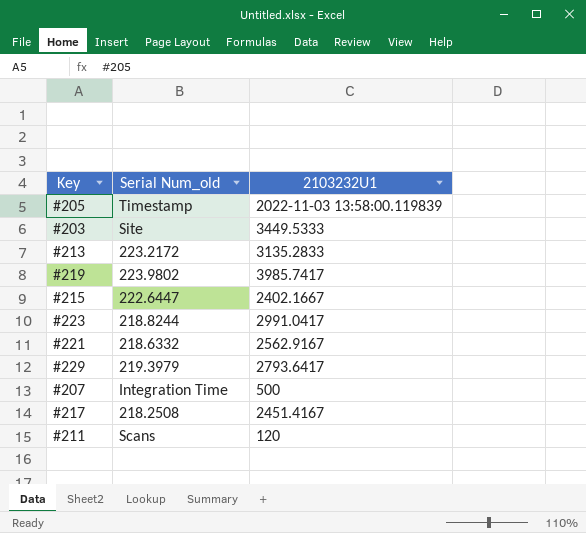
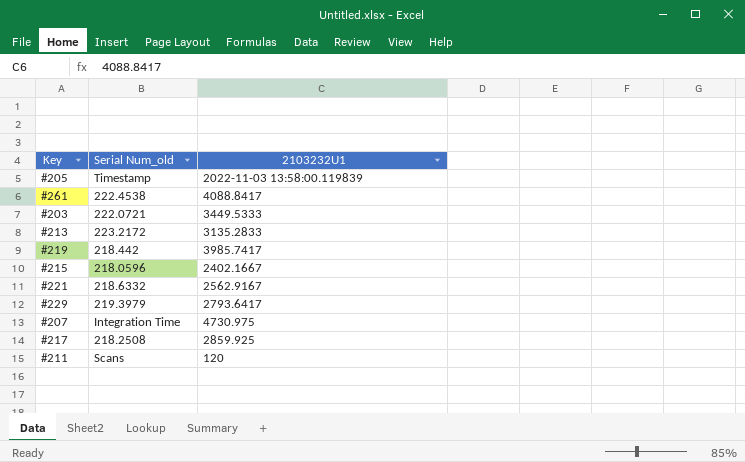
row #223: 218.8244 | 2991.0417 -> none
row #261: none -> 222.4538 | 4088.8417
#203 | Serial Num_old: Site -> 222.0721
#219 | Serial Num_old: 223.9802 -> 218.442
#215 | Serial Num_old: 222.6447 -> 218.0596
#207 | 2103232U1: 500 -> 4730.975
#217 | 2103232U1: 2451.4167 -> 2859.925

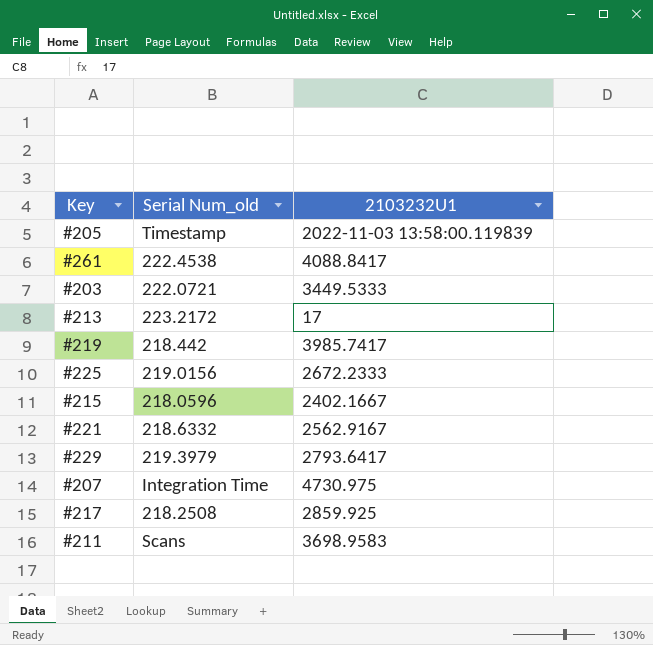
#213 | 2103232U1: 3135.2833 -> 17
row #225: none -> 219.0156 | 2672.2333
#211 | 2103232U1: 120 -> 3698.9583

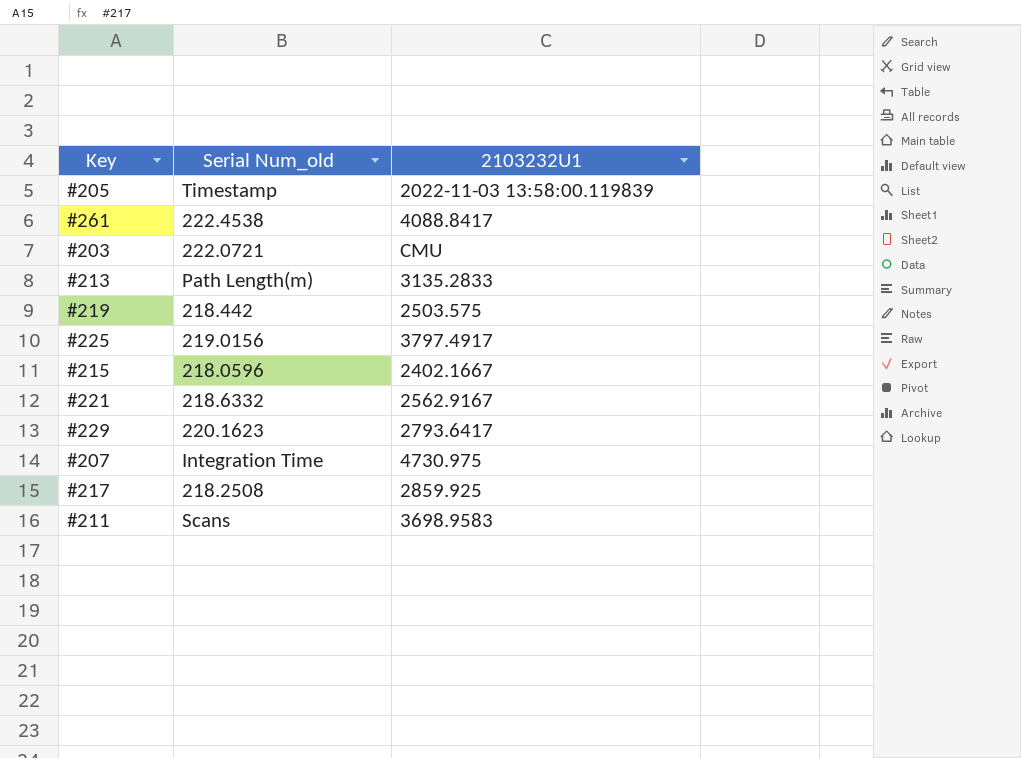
#203 | 2103232U1: 3449.5333 -> CMU
#213 | Serial Num_old: 223.2172 -> Path Length(m)
#213 | 2103232U1: 17 -> 3135.2833
#219 | 2103232U1: 3985.7417 -> 2503.575
#225 | 2103232U1: 2672.2333 -> 3797.4917
#229 | Serial Num_old: 219.3979 -> 220.1623

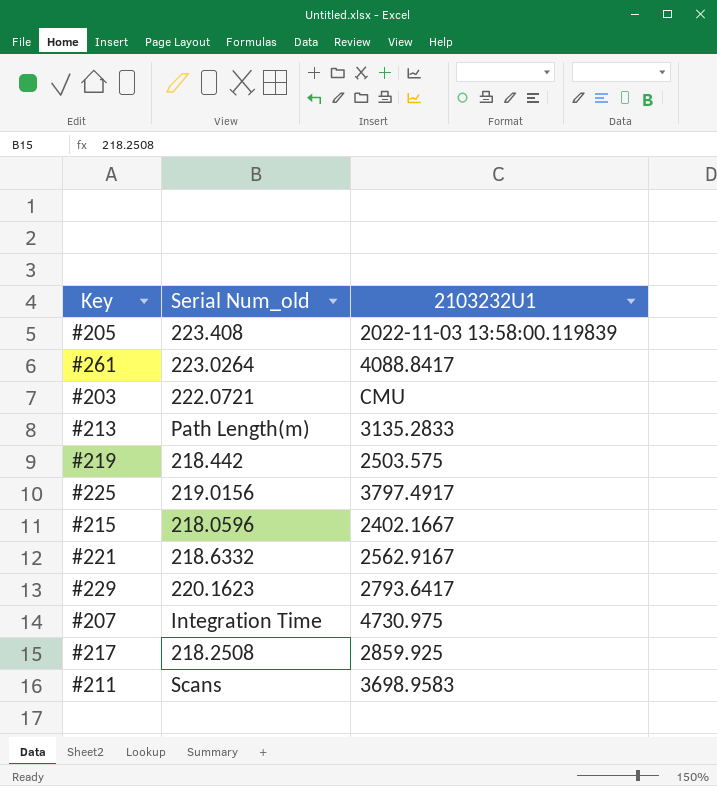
#205 | Serial Num_old: Timestamp -> 223.408
#261 | Serial Num_old: 222.4538 -> 223.0264

